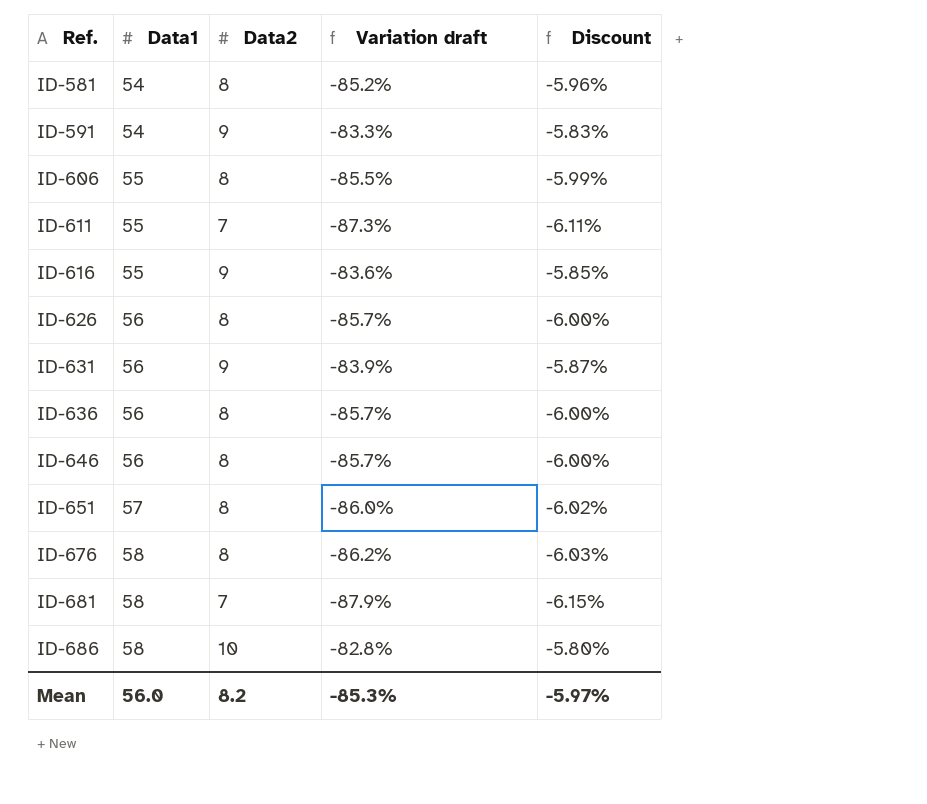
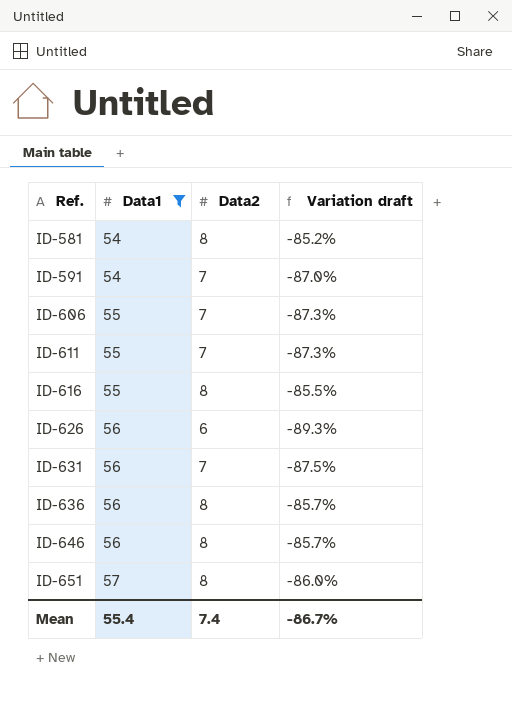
filter: none -> Data1 != 58
column Discount | formula: [Variation draft] * 0.07 -> none
ID-591 | Data2: 9 -> 7
ID-591 | Variation draft: -83.3% -> -87.0%
ID-606 | Data2: 8 -> 7
ID-606 | Variation draft: -85.5% -> -87.3%
ID-616 | Data2: 9 -> 8
ID-616 | Variation draft: -83.6% -> -85.5%
ID-626 | Data2: 8 -> 6
ID-626 | Variation draft: -85.7% -> -89.3%
ID-631 | Data2: 9 -> 7
ID-631 | Variation draft: -83.9% -> -87.5%
Mean | Data1: 56.0 -> 55.4
Mean | Data2: 8.2 -> 7.4
Mean | Variation draft: -85.3% -> -86.7%

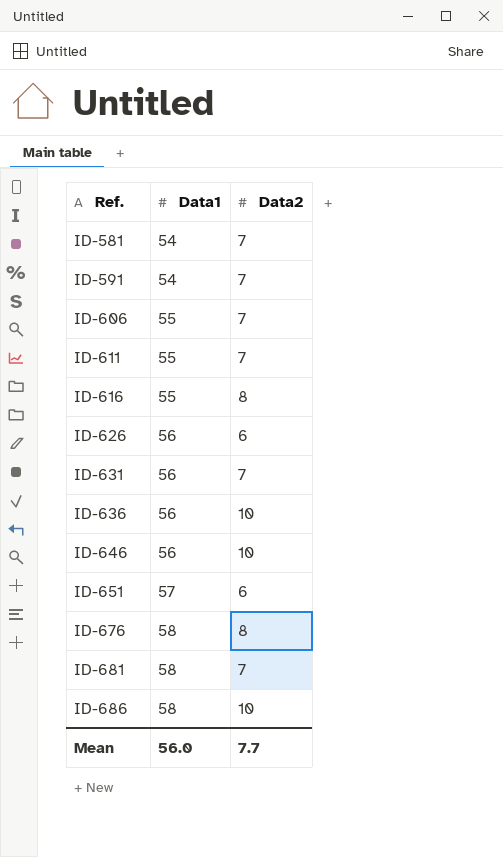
filter: Data1 != 58 -> none
column Variation draft | formula: ([Data2] - [Data1]) / [Data1] -> none
ID-581 | Data2: 8 -> 7
ID-636 | Data2: 8 -> 10
ID-646 | Data2: 8 -> 10
ID-651 | Data2: 8 -> 6
Mean | Data1: 55.4 -> 56.0
Mean | Data2: 7.4 -> 7.7

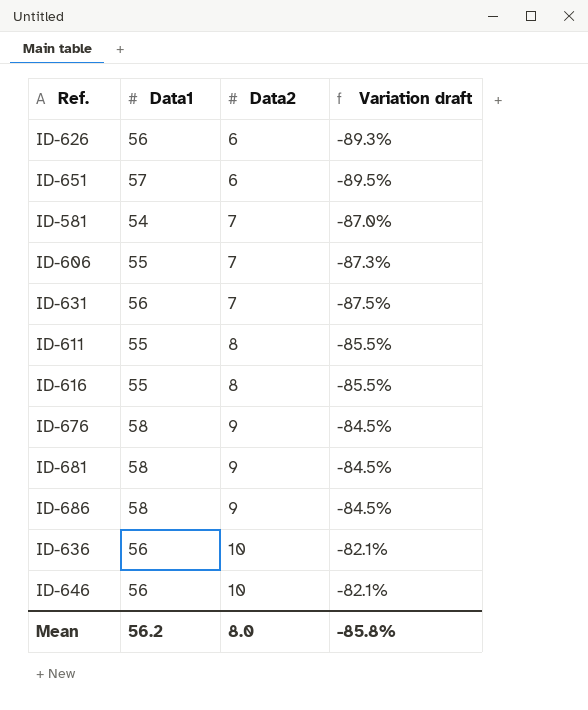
row order: Ref. ascending -> Data2 ascending
column Variation draft | formula: none -> ([Data2] - [Data1]) / [Data1]
row ID-591: 54 | 7 -> none
ID-611 | Data2: 7 -> 8
ID-676 | Data2: 8 -> 9
ID-681 | Data2: 7 -> 9
ID-686 | Data2: 10 -> 9
Mean | Data1: 56.0 -> 56.2
Mean | Data2: 7.7 -> 8.0

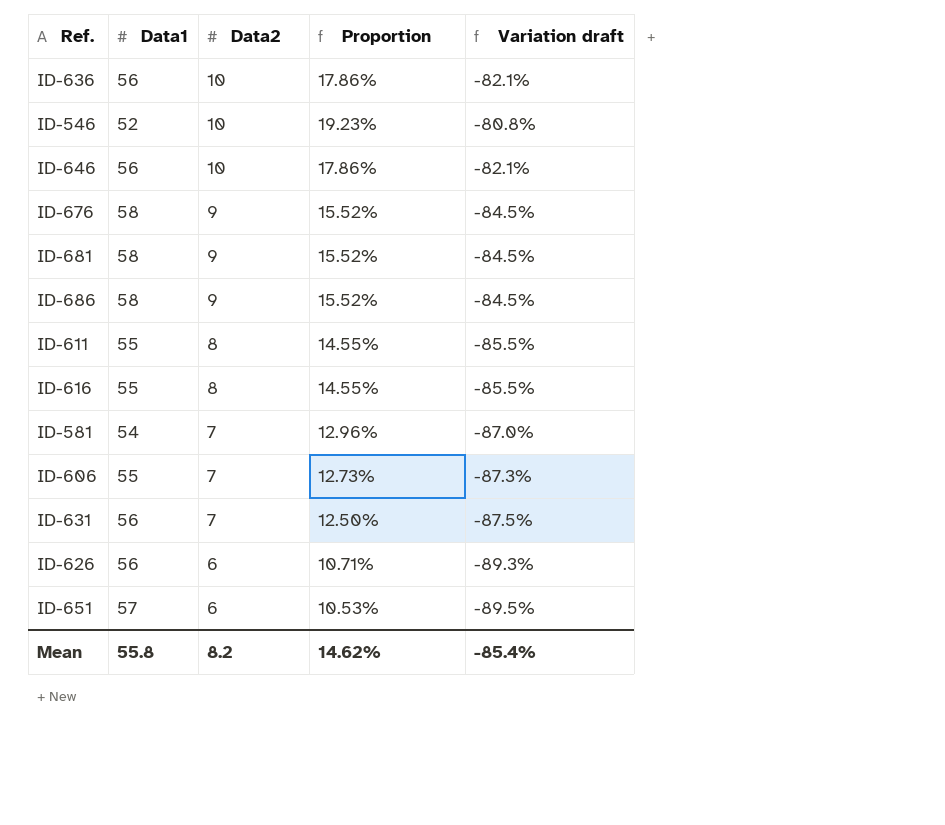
row order: Data2 ascending -> Data2 descending
column Proportion | formula: none -> [Data2] / [Data1]
row ID-546: none -> 52 | 10 | 19.23% | -80.8%
Mean | Data1: 56.2 -> 55.8
Mean | Data2: 8.0 -> 8.2
Mean | Variation draft: -85.8% -> -85.4%

